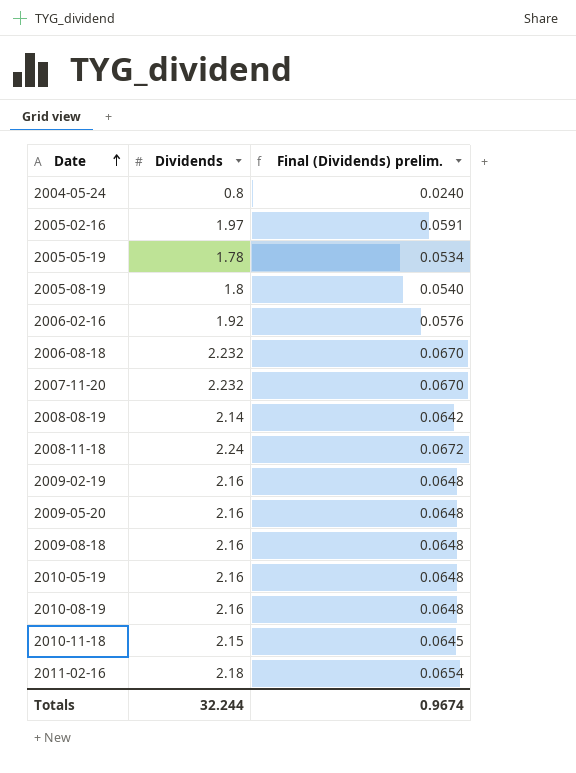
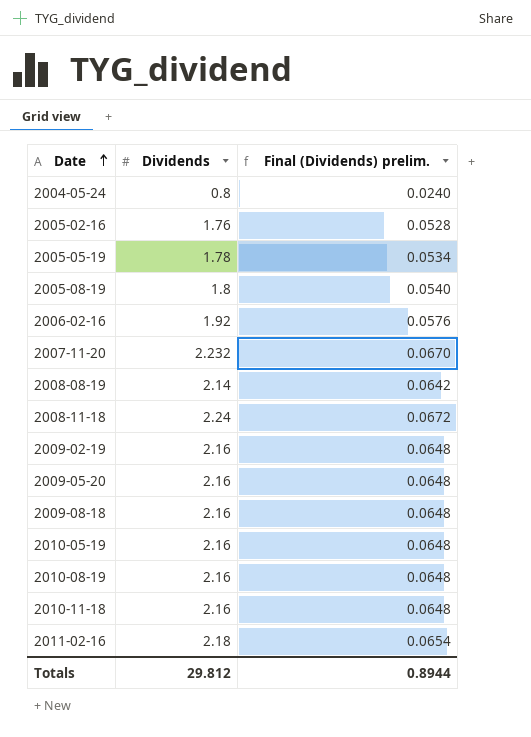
row 2006-08-18: 2.232 | 0.0670 -> none
2005-02-16 | Dividends: 1.97 -> 1.76
2005-02-16 | Final (Dividends) prelim.: 0.0591 -> 0.0528
2010-11-18 | Dividends: 2.15 -> 2.16
2010-11-18 | Final (Dividends) prelim.: 0.0645 -> 0.0648
Totals | Dividends: 32.244 -> 29.812
Totals | Final (Dividends) prelim.: 0.9674 -> 0.8944

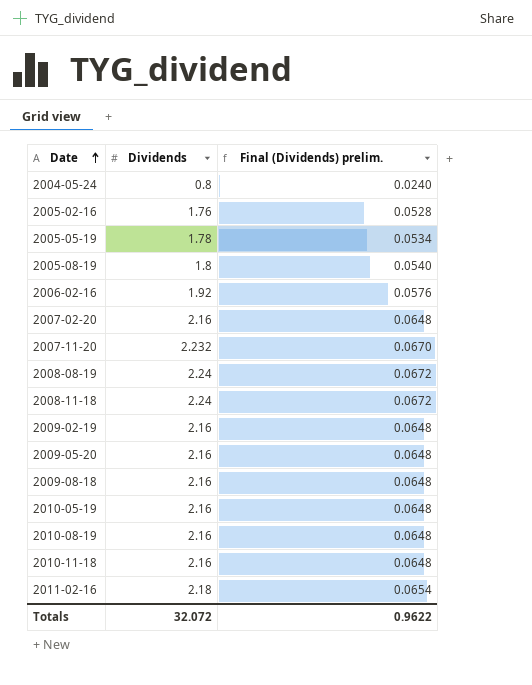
row 2007-02-20: none -> 2.16 | 0.0648
2008-08-19 | Dividends: 2.14 -> 2.24
2008-08-19 | Final (Dividends) prelim.: 0.0642 -> 0.0672
Totals | Dividends: 29.812 -> 32.072
Totals | Final (Dividends) prelim.: 0.8944 -> 0.9622

